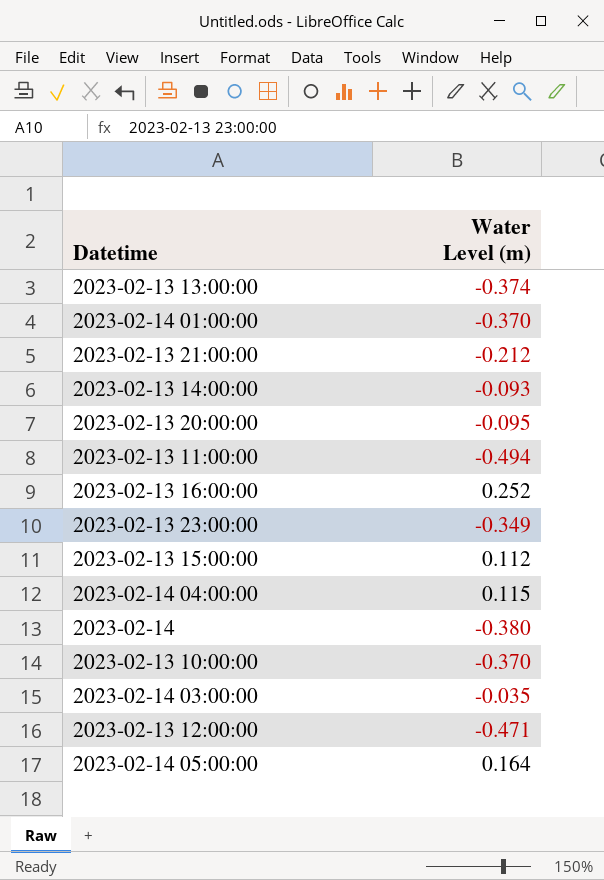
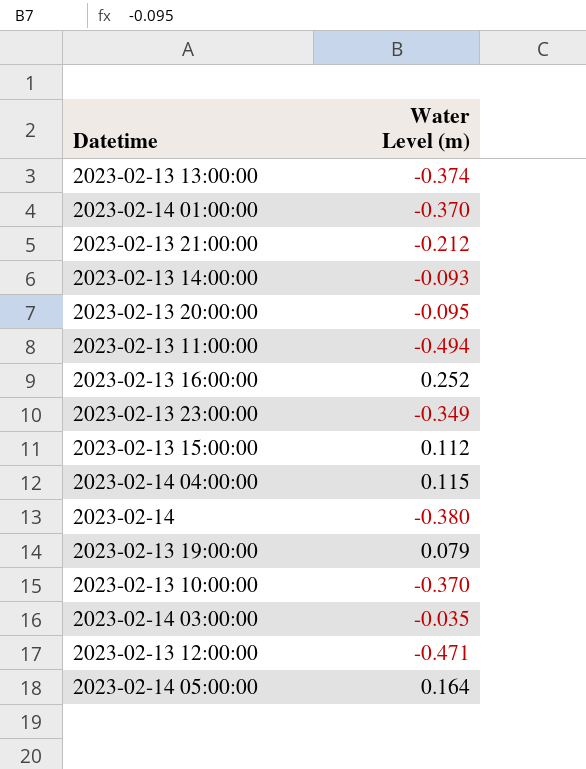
row 2023-02-13 19:00:00: none -> 0.079

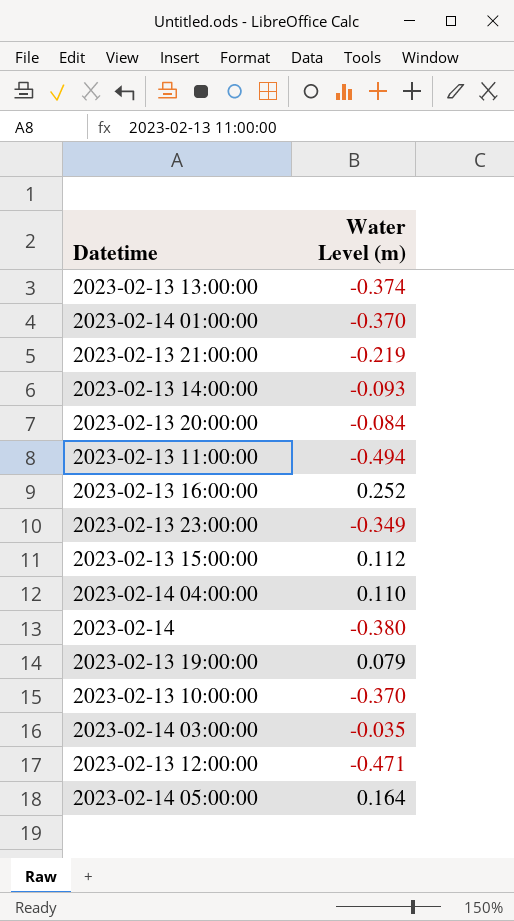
2023-02-13 21:00:00 | Water Level (m): -0.212 -> -0.219
2023-02-13 20:00:00 | Water Level (m): -0.095 -> -0.084
2023-02-14 04:00:00 | Water Level (m): 0.115 -> 0.110

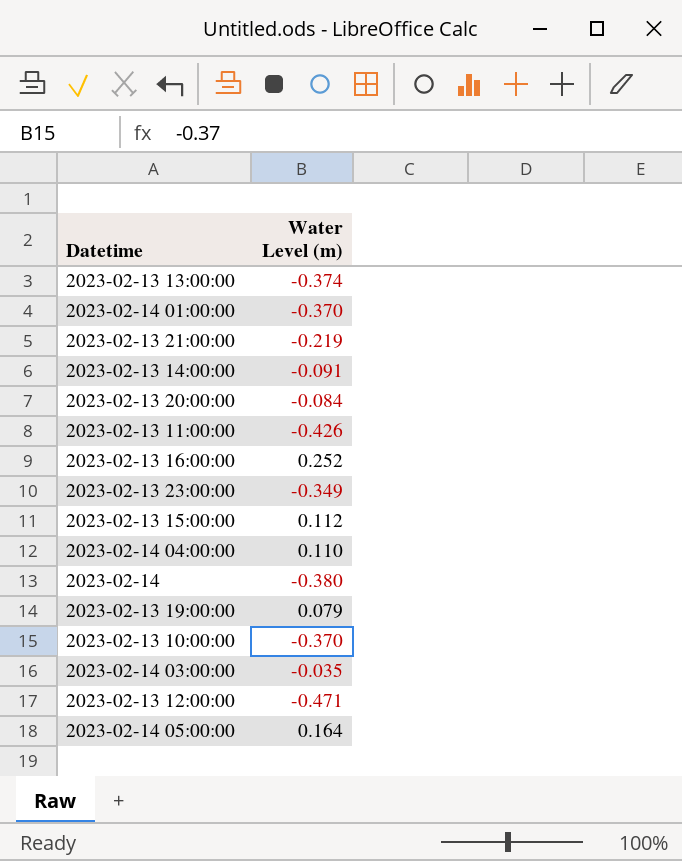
2023-02-13 14:00:00 | Water Level (m): -0.093 -> -0.091
2023-02-13 11:00:00 | Water Level (m): -0.494 -> -0.426

